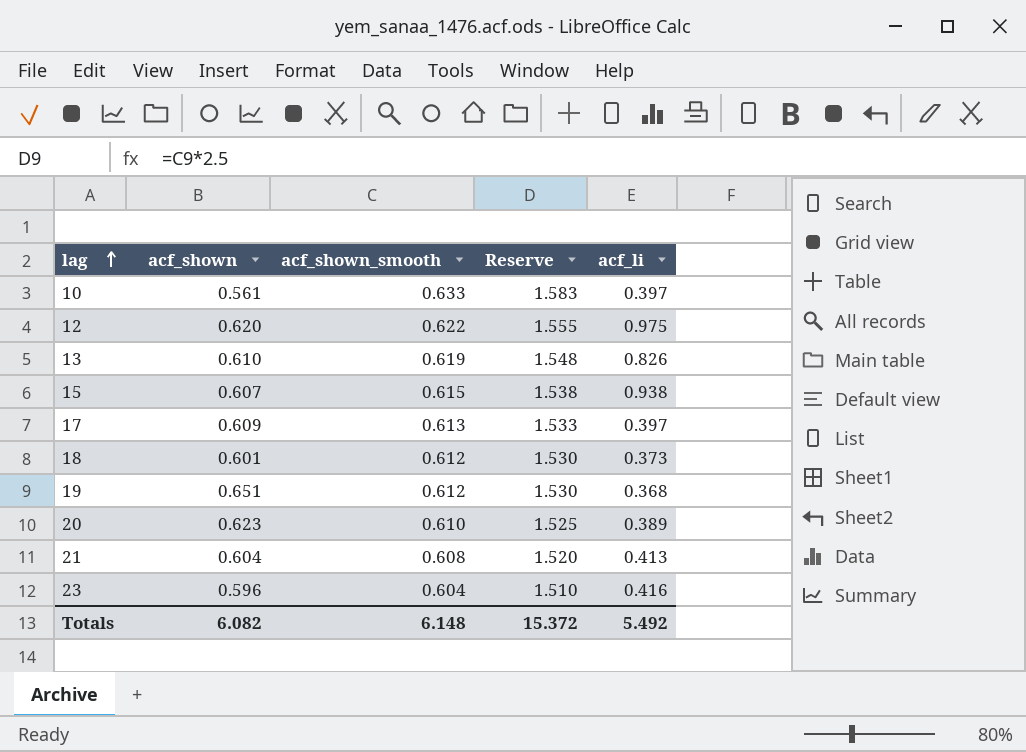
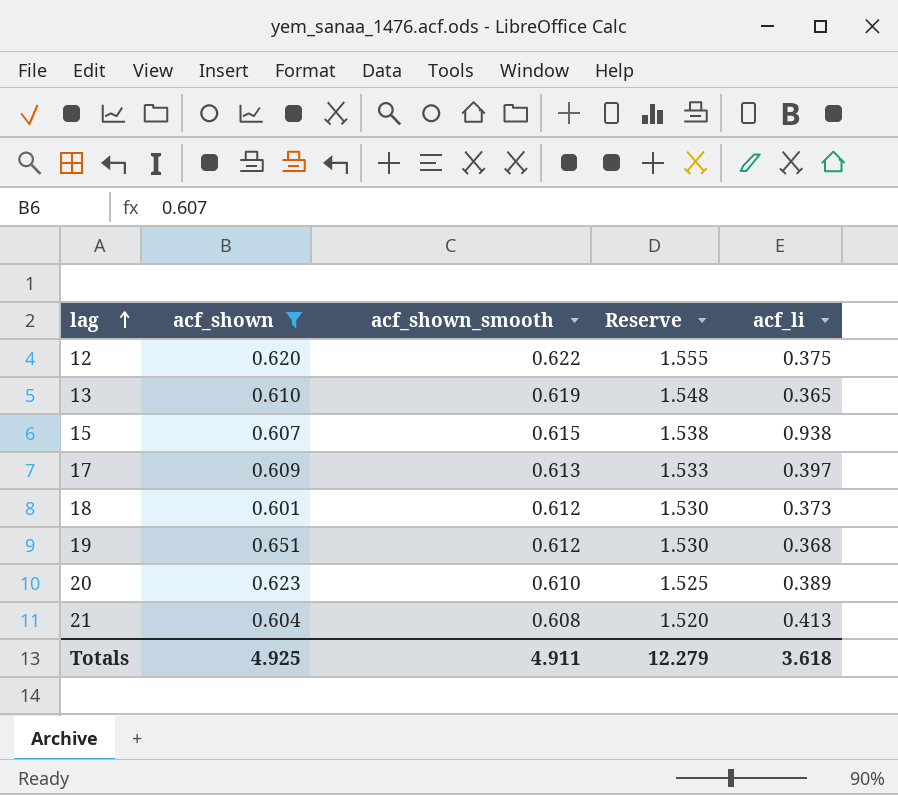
filter: none -> acf_shown >= 0.601
12 | acf_li: 0.975 -> 0.375
13 | acf_li: 0.826 -> 0.365
Totals | acf_shown: 6.082 -> 4.925
Totals | acf_shown_smooth: 6.148 -> 4.911
Totals | Reserve: 15.372 -> 12.279
Totals | acf_li: 5.492 -> 3.618

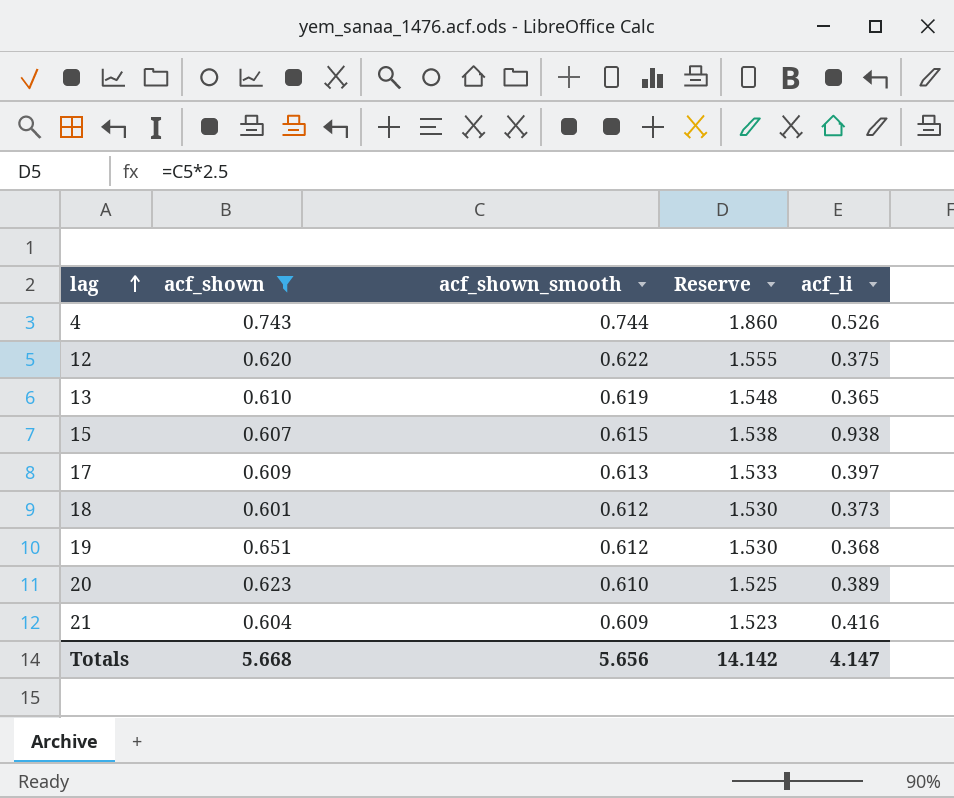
row 4: none -> 0.743 | 0.744 | 1.860 | 0.526
21 | acf_shown_smooth: 0.608 -> 0.609
21 | Reserve: 1.520 -> 1.523
21 | acf_li: 0.413 -> 0.416
Totals | acf_shown: 4.925 -> 5.668
Totals | acf_shown_smooth: 4.911 -> 5.656
Totals | Reserve: 12.279 -> 14.142
Totals | acf_li: 3.618 -> 4.147

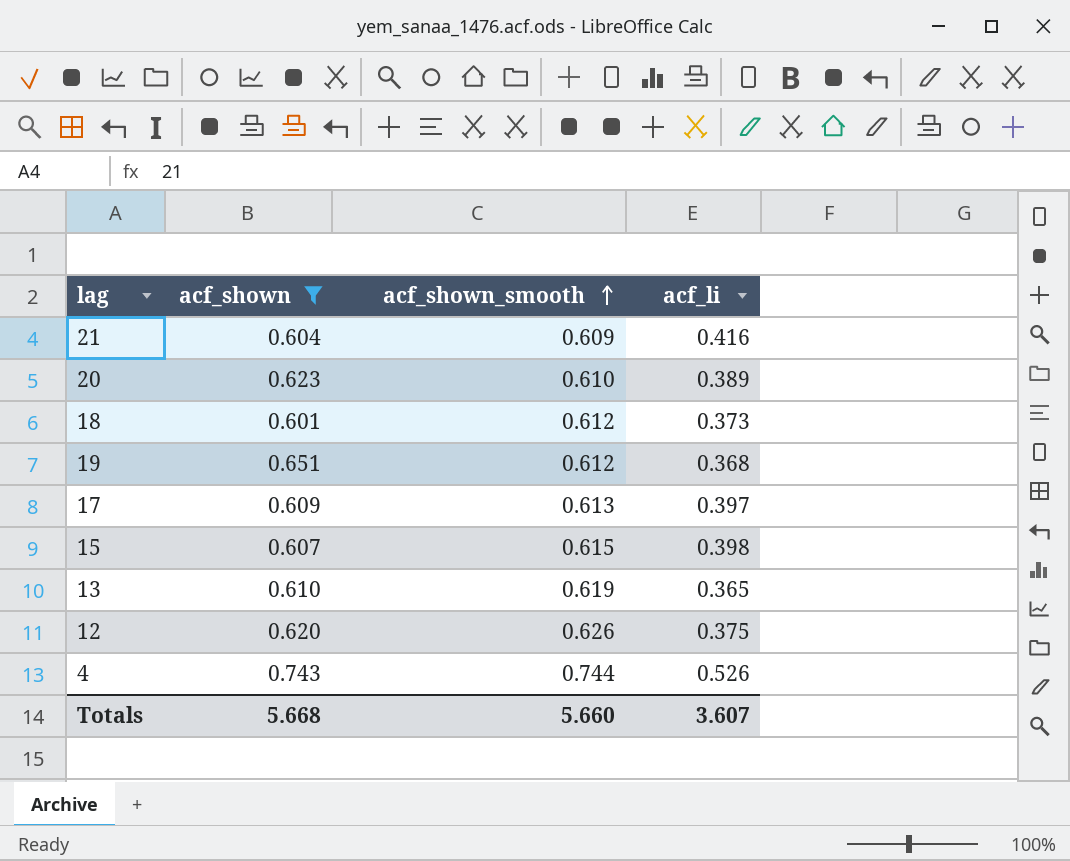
row order: lag ascending -> acf_shown_smooth ascending
column Reserve | formula: [acf_shown_smooth] * 2.5 -> none
15 | acf_li: 0.938 -> 0.398
12 | acf_shown_smooth: 0.622 -> 0.626
Totals | acf_shown_smooth: 5.656 -> 5.660
Totals | acf_li: 4.147 -> 3.607

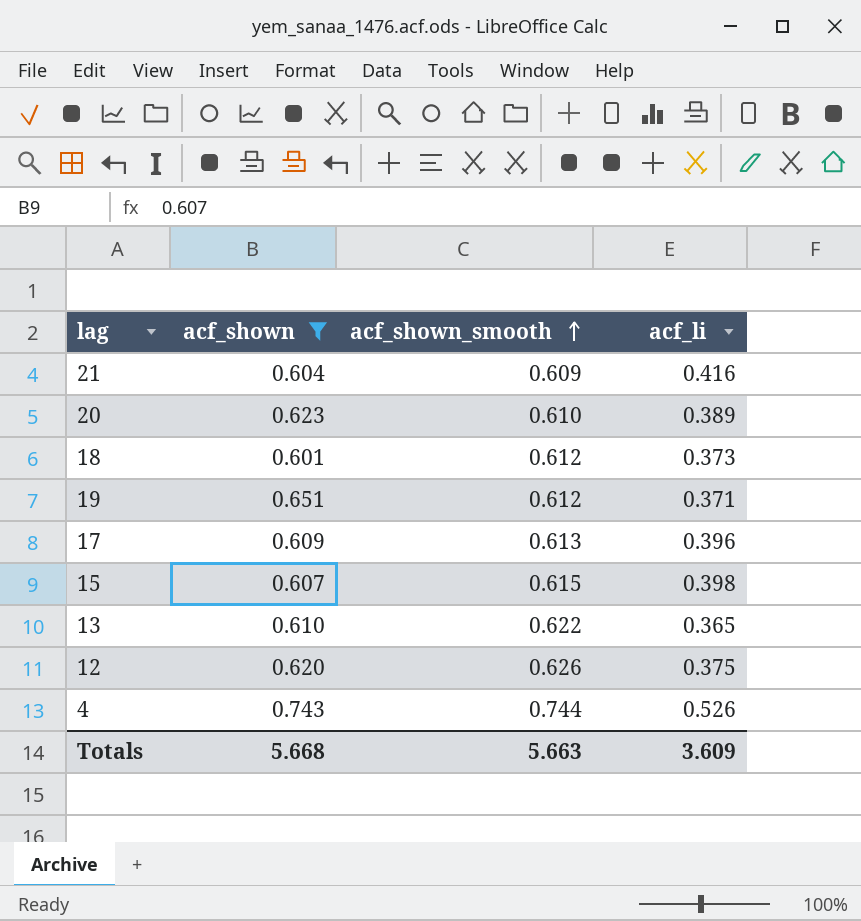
19 | acf_li: 0.368 -> 0.371
17 | acf_li: 0.397 -> 0.396
13 | acf_shown_smooth: 0.619 -> 0.622
Totals | acf_shown_smooth: 5.660 -> 5.663
Totals | acf_li: 3.607 -> 3.609

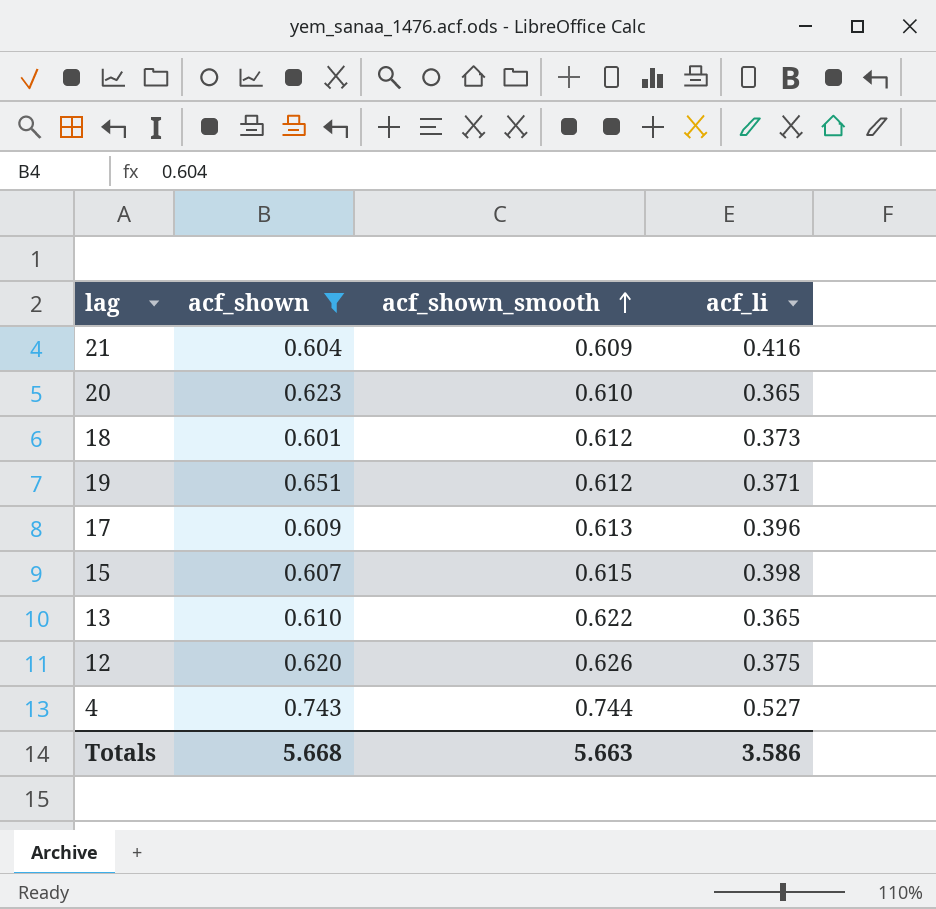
20 | acf_li: 0.389 -> 0.365
4 | acf_li: 0.526 -> 0.527
Totals | acf_li: 3.609 -> 3.586

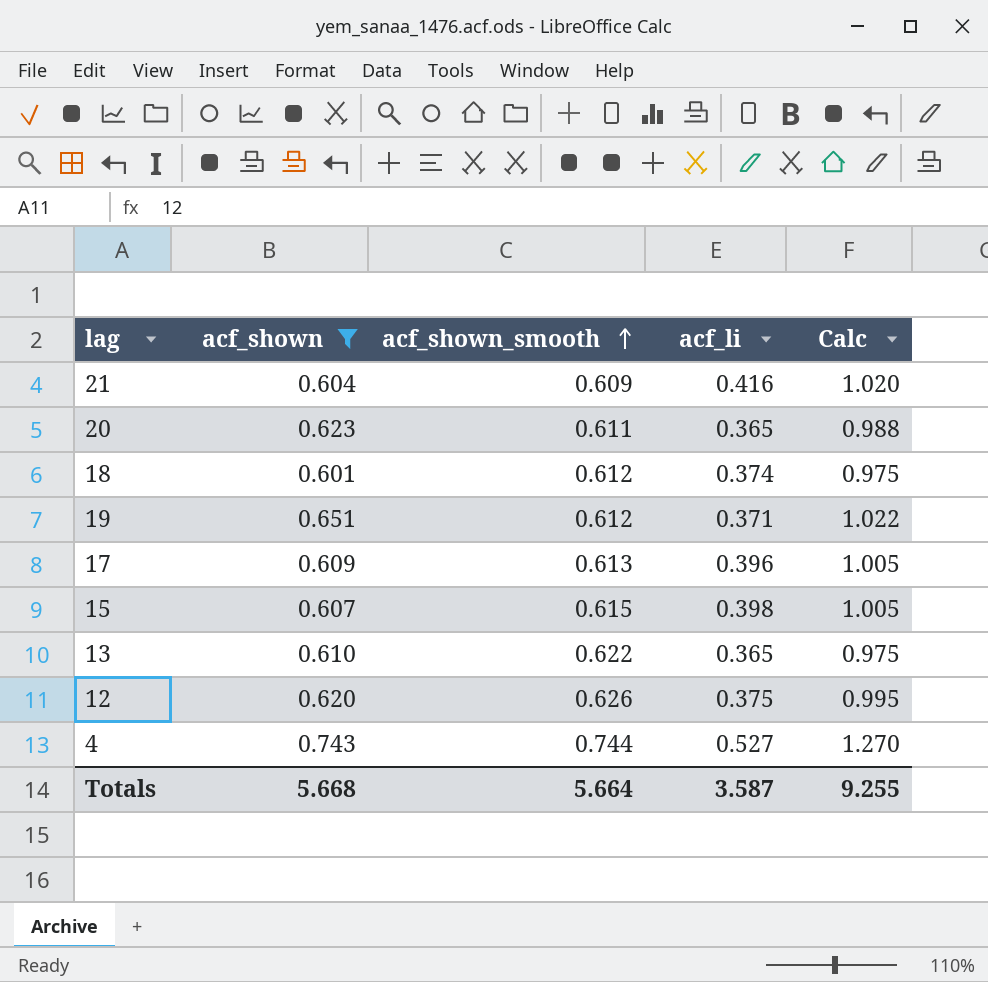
column Calc | formula: none -> [acf_shown] + [acf_li]
20 | acf_shown_smooth: 0.610 -> 0.611
18 | acf_li: 0.373 -> 0.374
Totals | acf_shown_smooth: 5.663 -> 5.664
Totals | acf_li: 3.586 -> 3.587

